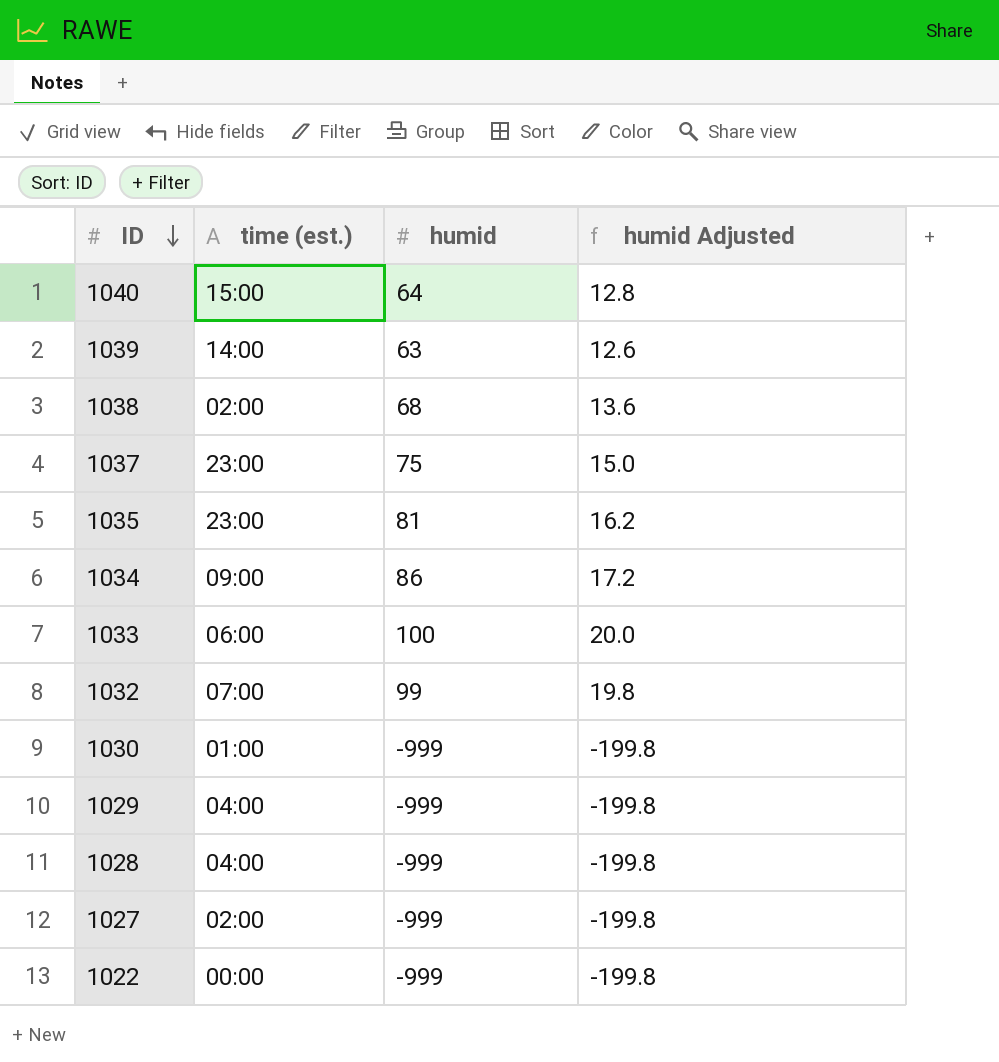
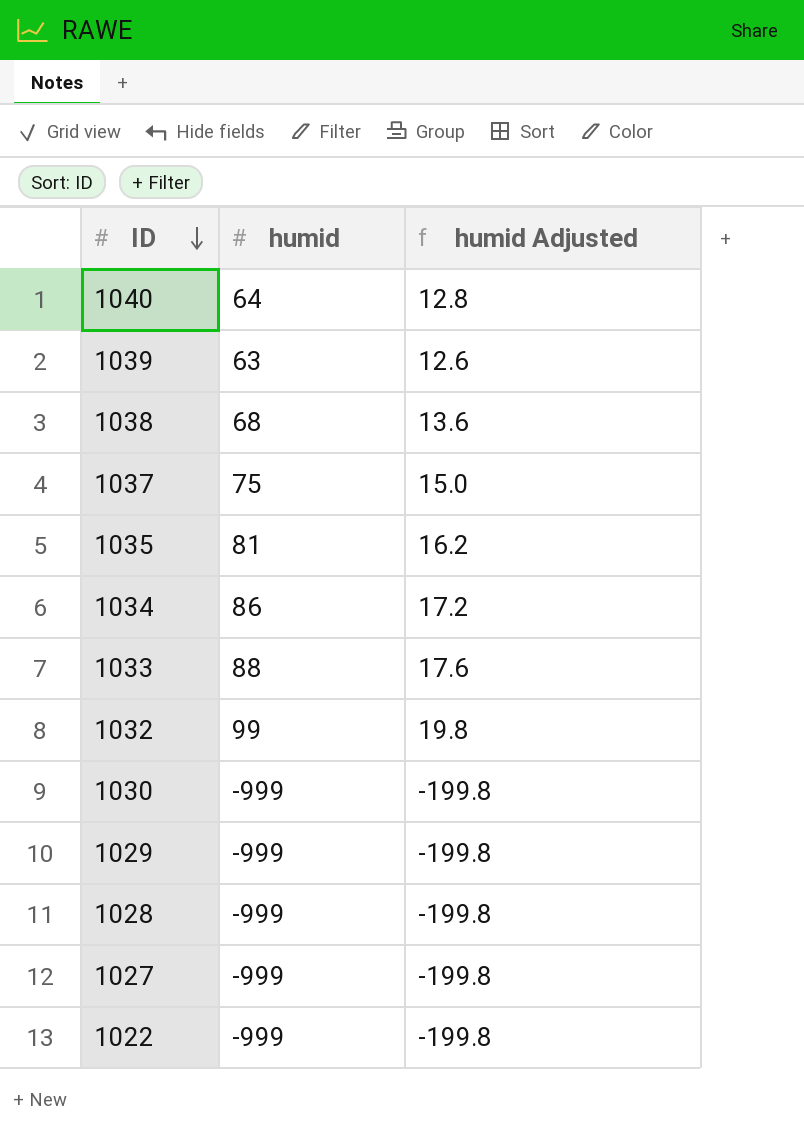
column time (est.) | position: 2 -> none
1033 | humid: 100 -> 88
1033 | humid Adjusted: 20.0 -> 17.6

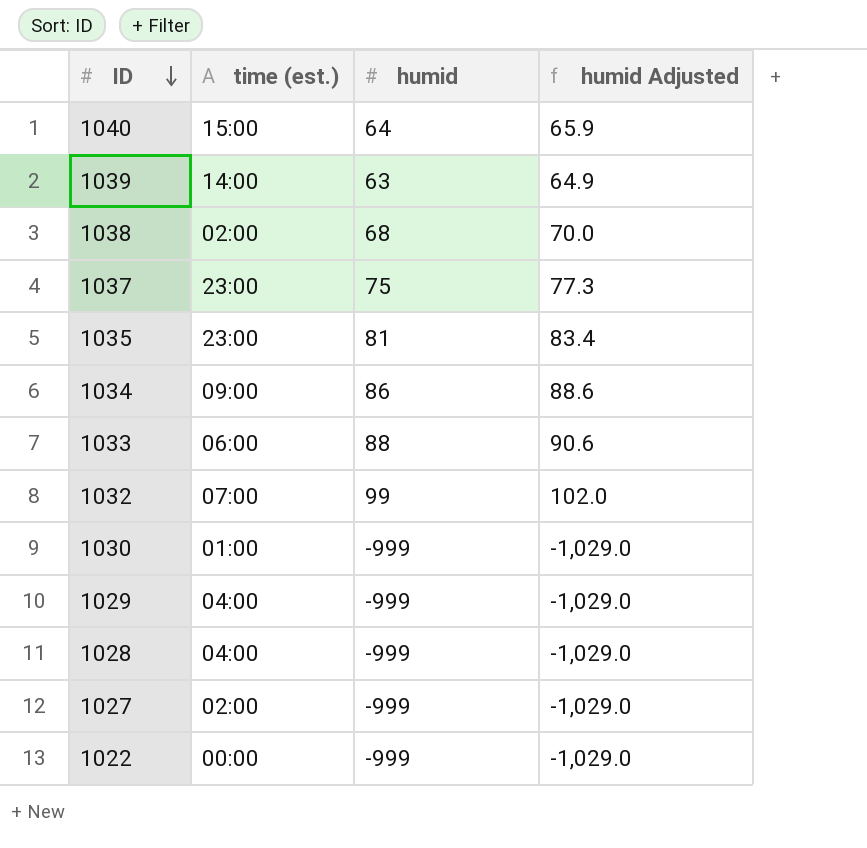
column time (est.) | position: none -> 2
column humid Adjusted | formula: [humid] * 0.2 -> [humid] * 1.03

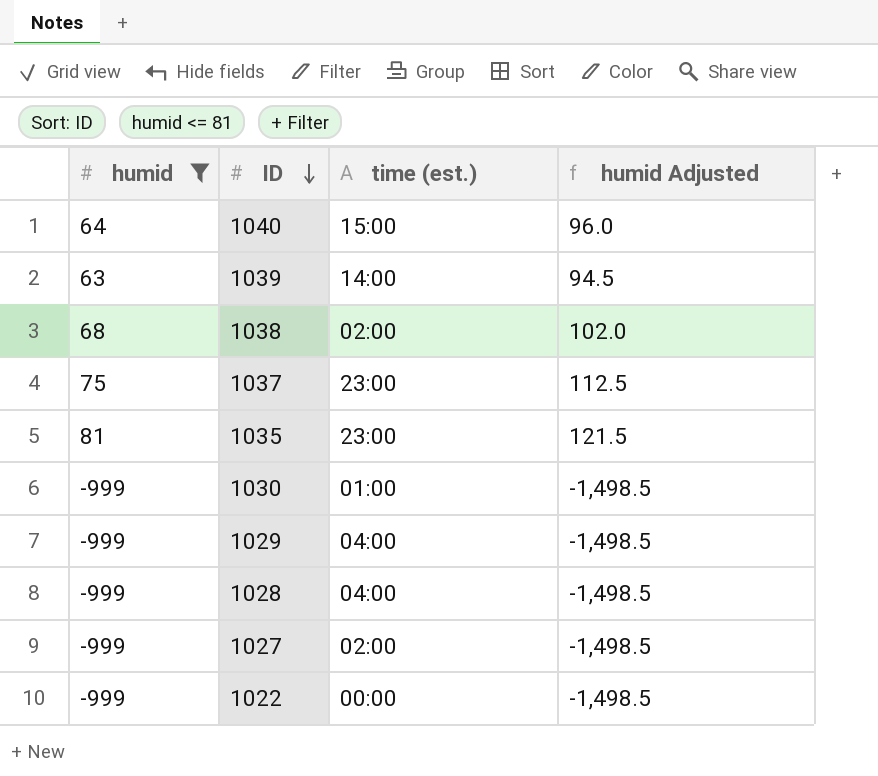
filter: none -> humid <= 81
column humid | position: 3 -> 1
column humid Adjusted | formula: [humid] * 1.03 -> [humid] * 1.5

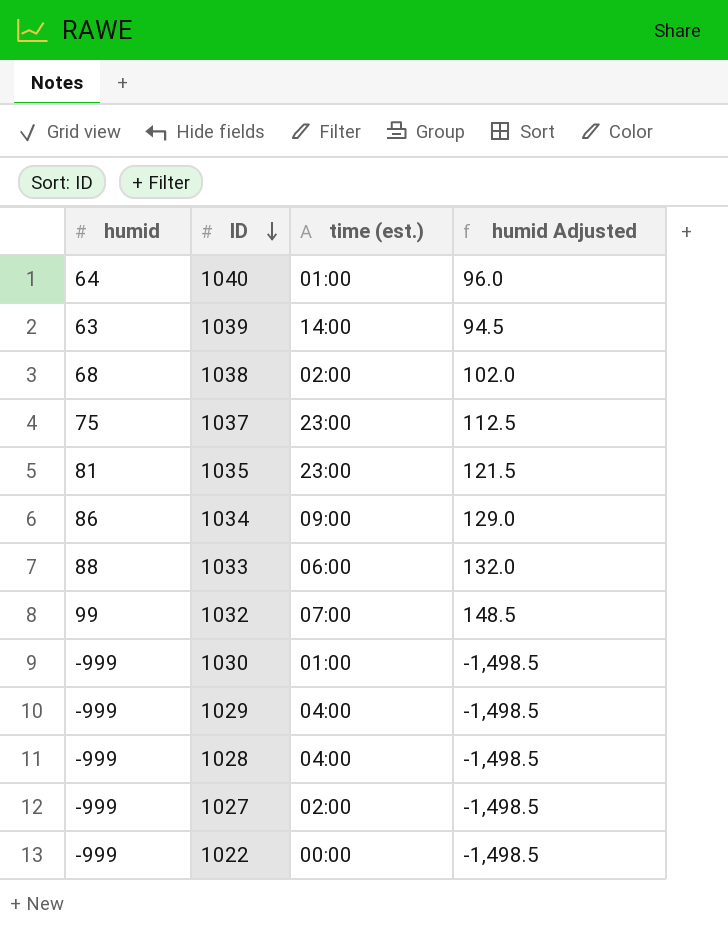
filter: humid <= 81 -> none
1040 | time (est.): 15:00 -> 01:00

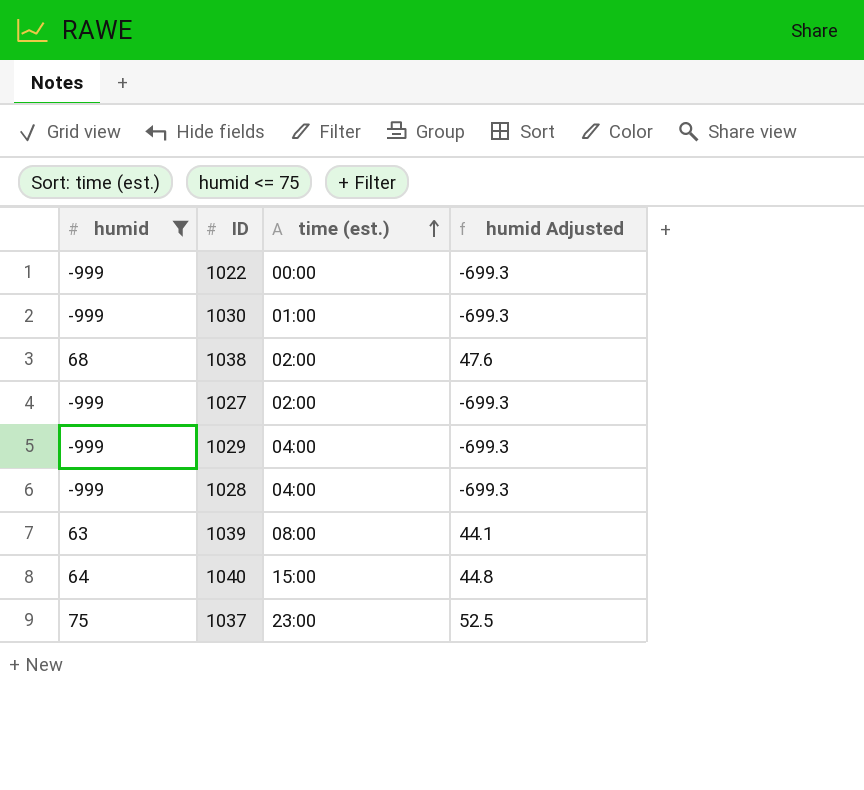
filter: none -> humid <= 75
row order: ID descending -> time (est.) ascending
column humid Adjusted | formula: [humid] * 1.5 -> [humid] * 0.7
1039 | time (est.): 14:00 -> 08:00
1040 | time (est.): 01:00 -> 15:00

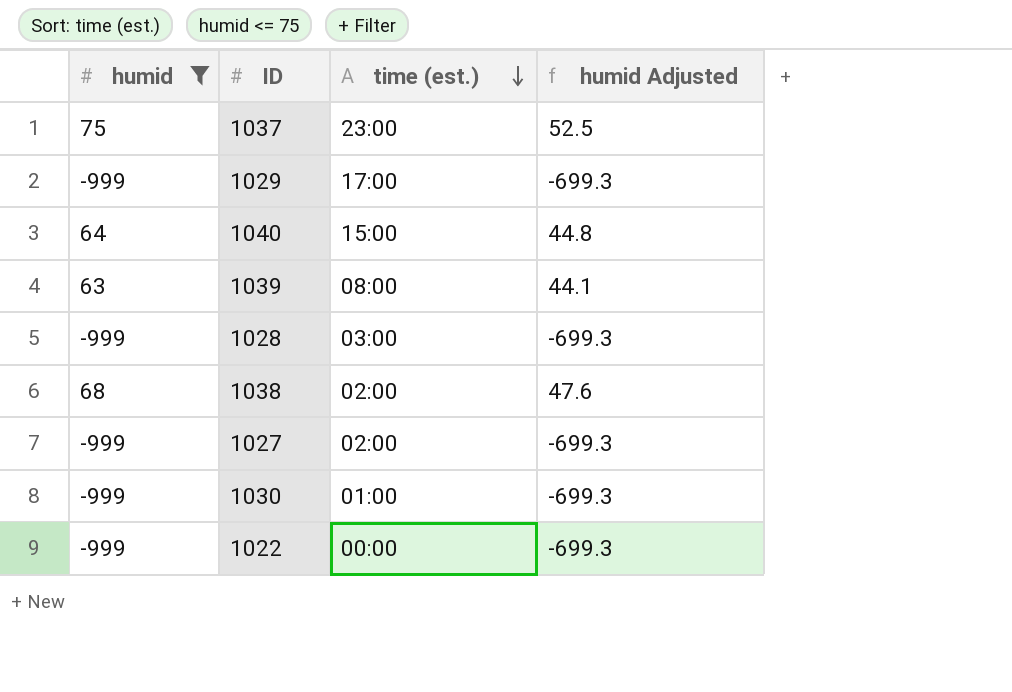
row order: time (est.) ascending -> time (est.) descending
1029 | time (est.): 04:00 -> 17:00
1028 | time (est.): 04:00 -> 03:00

